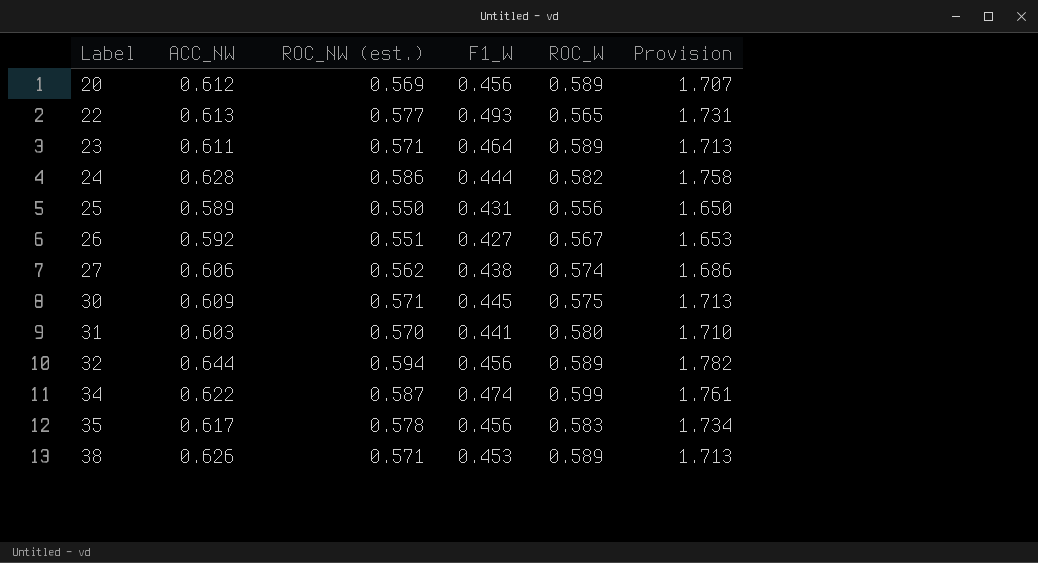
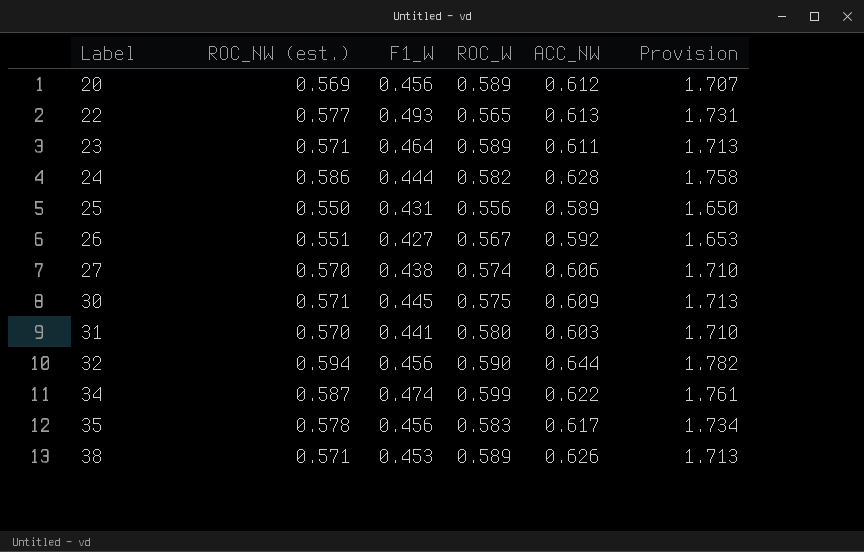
column ACC_NW | position: 2 -> 5
27 | ROC_NW (est.): 0.562 -> 0.570
27 | Provision: 1.686 -> 1.710
32 | ROC_W: 0.589 -> 0.590

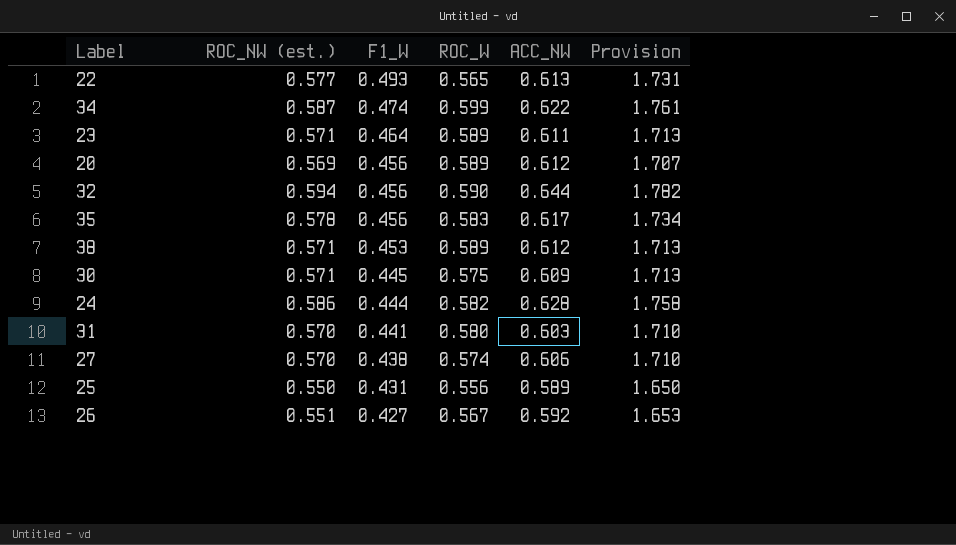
row order: Label ascending -> F1_W descending
38 | ACC_NW: 0.626 -> 0.612

